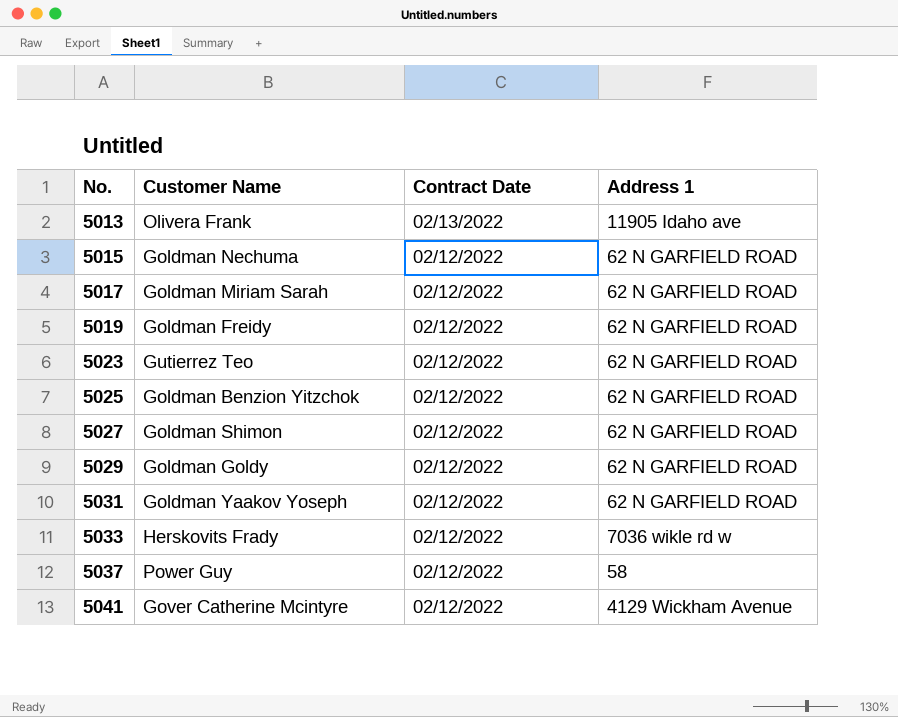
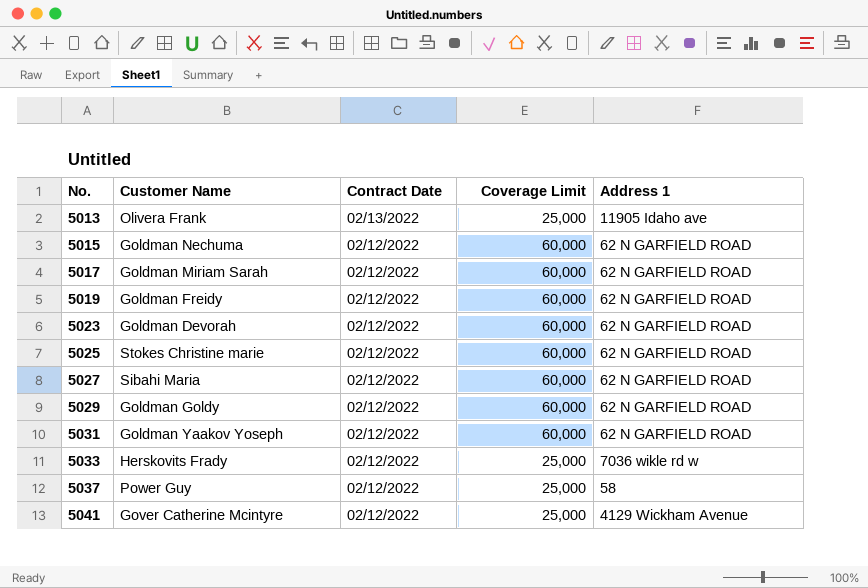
column Coverage Limit | position: none -> 4
5023 | Customer Name: Gutierrez Teo -> Goldman Devorah
5025 | Customer Name: Goldman Benzion Yitzchok -> Stokes Christine marie
5027 | Customer Name: Goldman Shimon -> Sibahi Maria

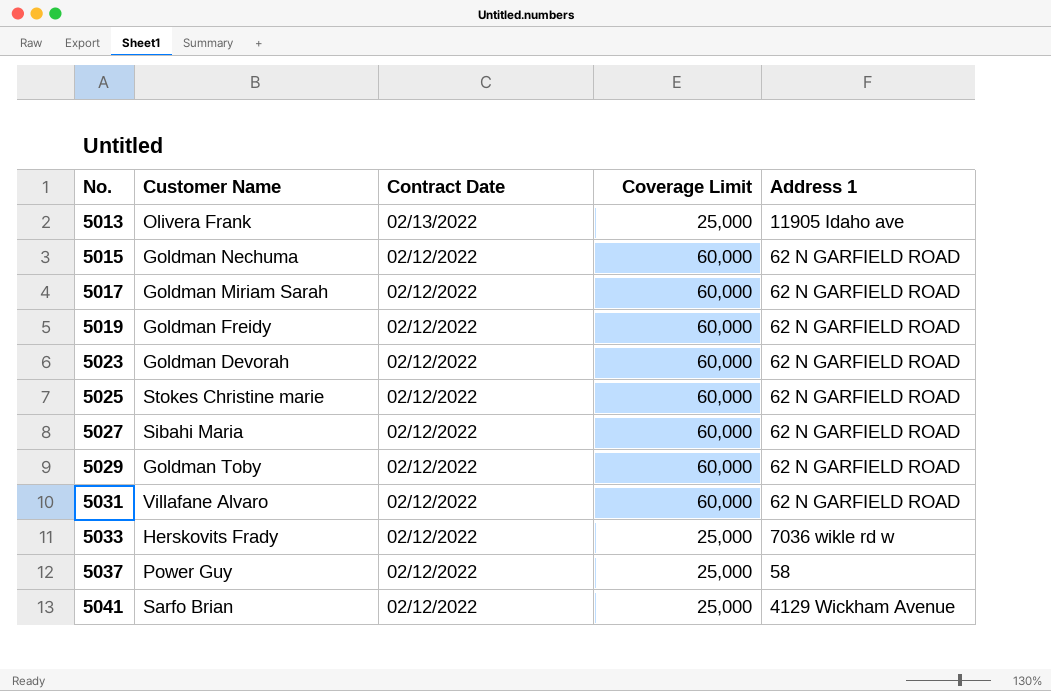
5029 | Customer Name: Goldman Goldy -> Goldman Toby
5031 | Customer Name: Goldman Yaakov Yoseph -> Villafane Alvaro
5041 | Customer Name: Gover Catherine Mcintyre -> Sarfo Brian

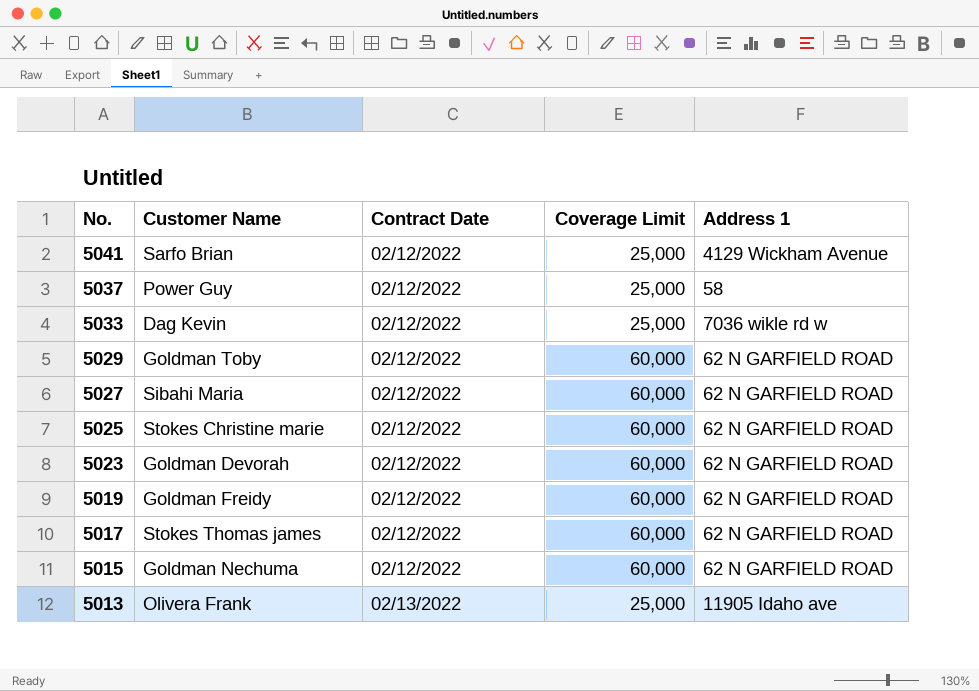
row order: No. ascending -> No. descending
row 5031: Villafane Alvaro | 02/12/2022 | 60,000 | 62 N GARFIELD ROAD -> none
5033 | Customer Name: Herskovits Frady -> Dag Kevin
5017 | Customer Name: Goldman Miriam Sarah -> Stokes Thomas james

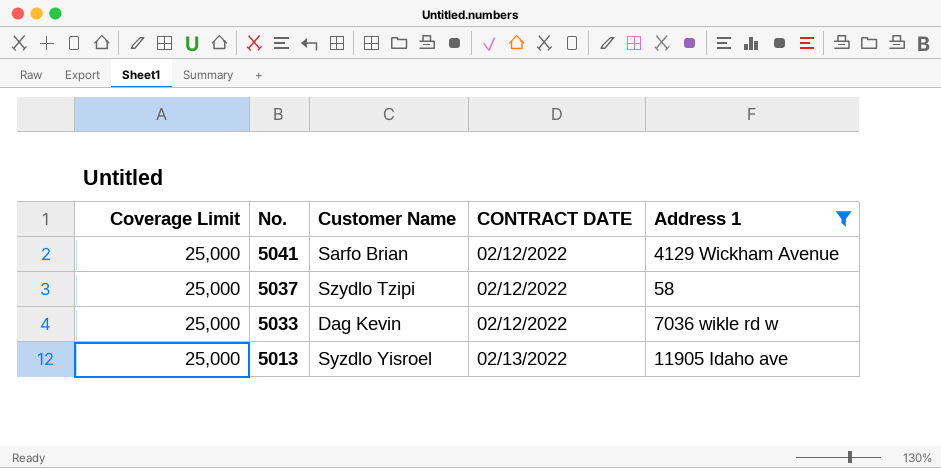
filter: none -> Address 1 != 62 N GARFIELD ROAD
column Coverage Limit | position: 4 -> 1
column name: Contract Date -> CONTRACT DATE
5037 | Customer Name: Power Guy -> Szydlo Tzipi
5013 | Customer Name: Olivera Frank -> Syzdlo Yisroel

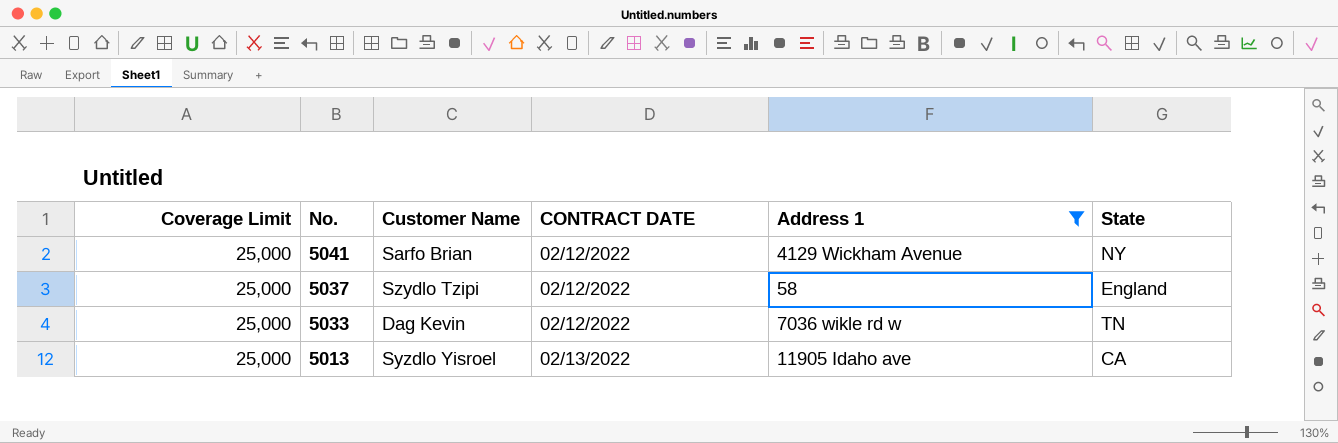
column State | position: none -> 6

